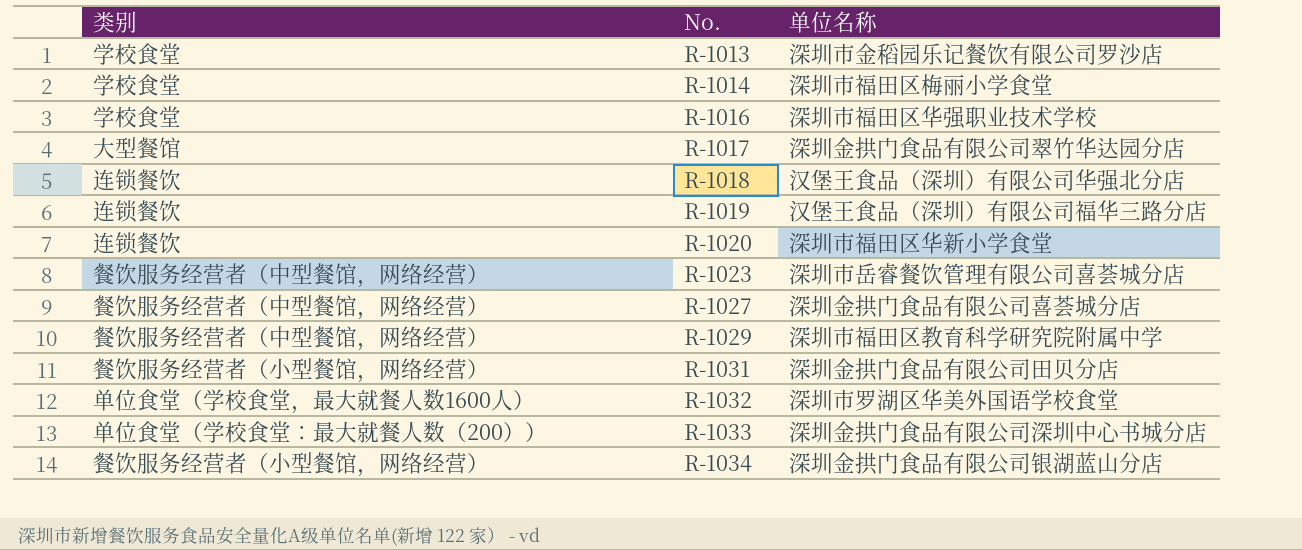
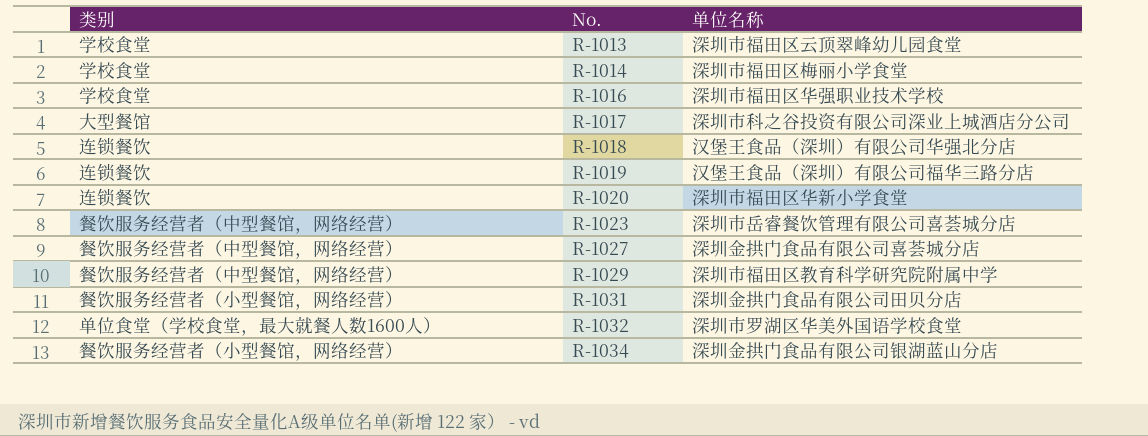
row R-1033: 单位食堂（学校食堂：最大就餐人数（200）） | 深圳金拱门食品有限公司深圳中心书城分店 -> none
R-1013 | 单位名称: 深圳市金稻园乐记餐饮有限公司罗沙店 -> 深圳市福田区云顶翠峰幼儿园食堂
R-1017 | 单位名称: 深圳金拱门食品有限公司翠竹华达园分店 -> 深圳市科之谷投资有限公司深业上城酒店分公司

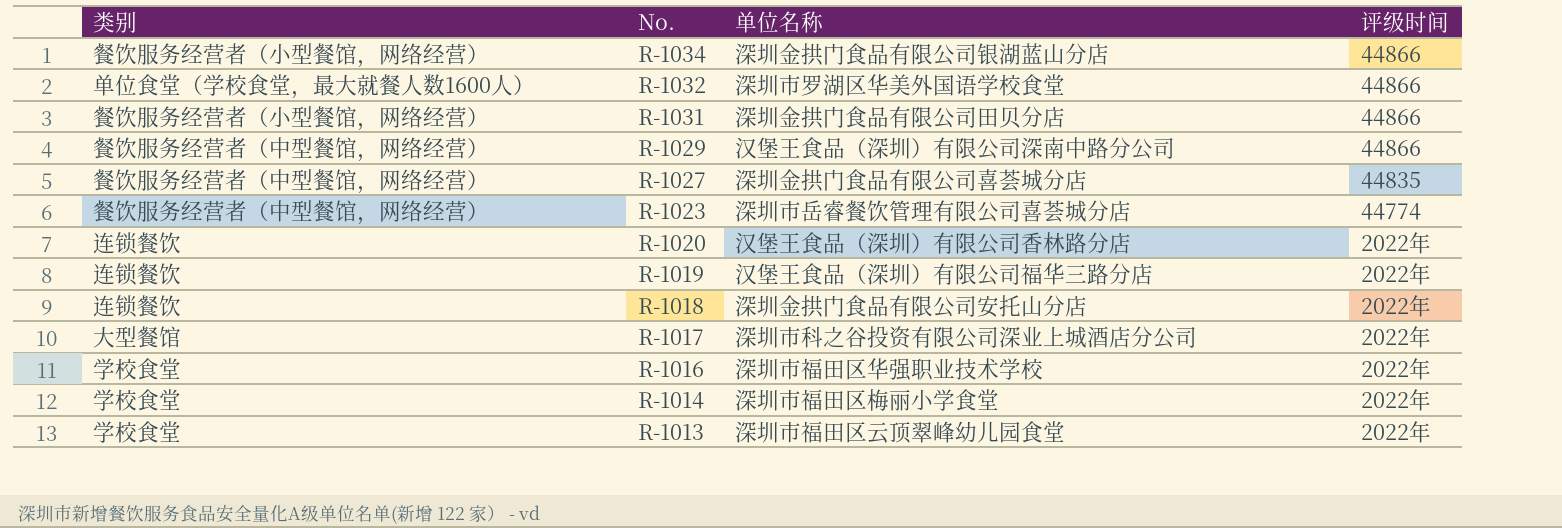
row order: No. ascending -> No. descending
column 评级时间 | position: none -> 4
R-1029 | 单位名称: 深圳市福田区教育科学研究院附属中学 -> 汉堡王食品（深圳）有限公司深南中路分公司
R-1020 | 单位名称: 深圳市福田区华新小学食堂 -> 汉堡王食品（深圳）有限公司香林路分店
R-1018 | 单位名称: 汉堡王食品（深圳）有限公司华强北分店 -> 深圳金拱门食品有限公司安托山分店

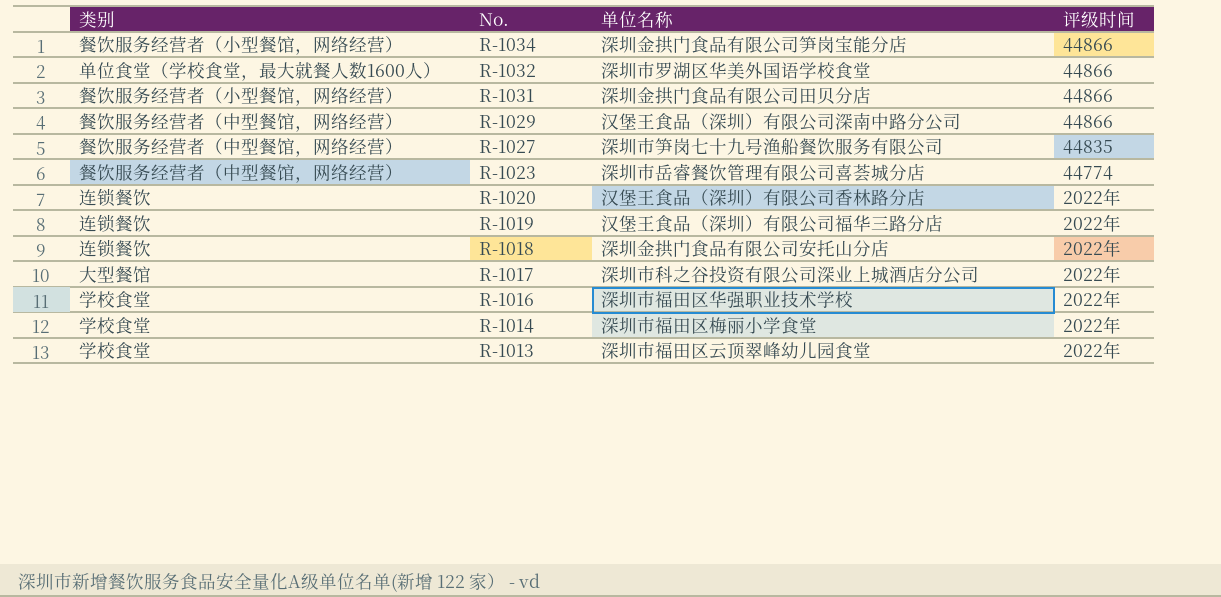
R-1034 | 单位名称: 深圳金拱门食品有限公司银湖蓝山分店 -> 深圳金拱门食品有限公司笋岗宝能分店
R-1027 | 单位名称: 深圳金拱门食品有限公司喜荟城分店 -> 深圳市笋岗七十九号渔船餐饮服务有限公司

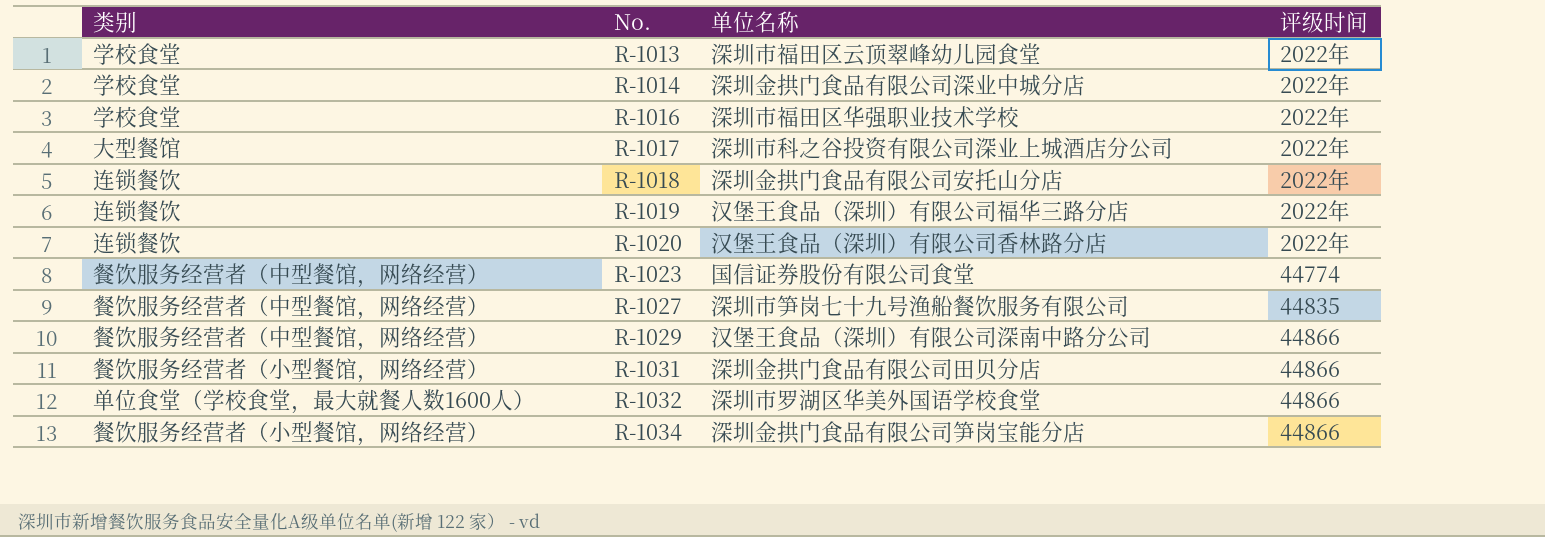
row order: No. descending -> No. ascending
R-1014 | 单位名称: 深圳市福田区梅丽小学食堂 -> 深圳金拱门食品有限公司深业中城分店
R-1023 | 单位名称: 深圳市岳睿餐饮管理有限公司喜荟城分店 -> 国信证券股份有限公司食堂

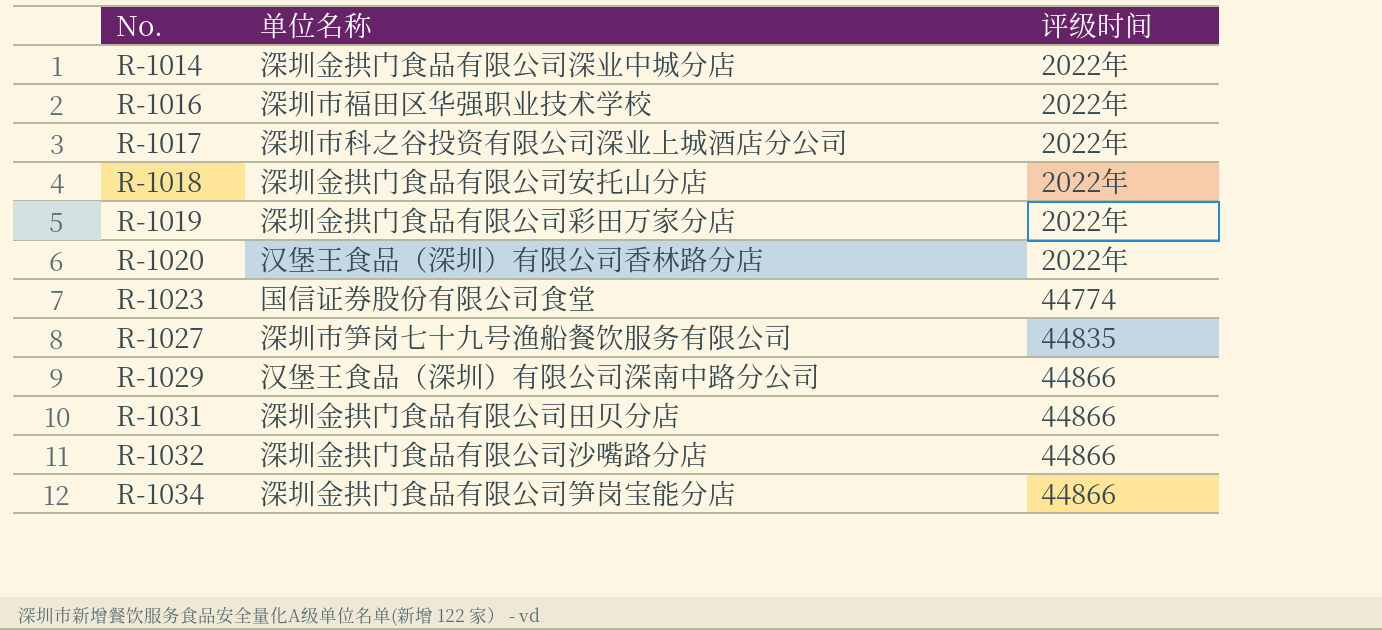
column 类别 | position: 1 -> none
row R-1013: 学校食堂 | 深圳市福田区云顶翠峰幼儿园食堂 | 2022年 -> none
R-1019 | 单位名称: 汉堡王食品（深圳）有限公司福华三路分店 -> 深圳金拱门食品有限公司彩田万家分店
R-1032 | 单位名称: 深圳市罗湖区华美外国语学校食堂 -> 深圳金拱门食品有限公司沙嘴路分店

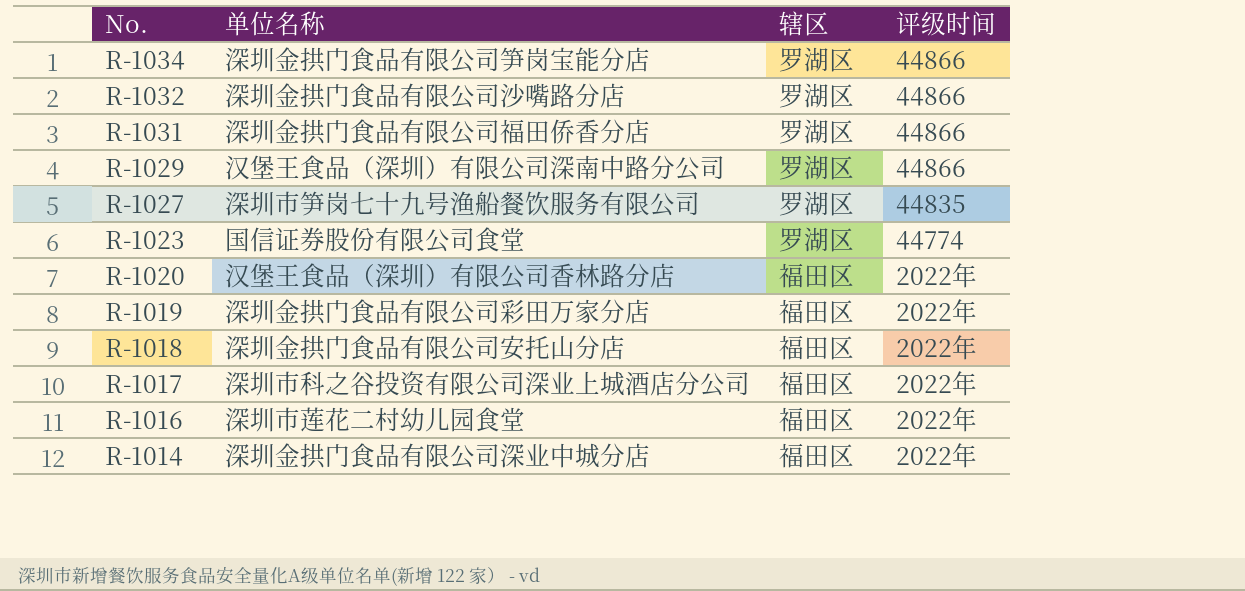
row order: No. ascending -> No. descending
column 辖区 | position: none -> 3
R-1031 | 单位名称: 深圳金拱门食品有限公司田贝分店 -> 深圳金拱门食品有限公司福田侨香分店
R-1016 | 单位名称: 深圳市福田区华强职业技术学校 -> 深圳市莲花二村幼儿园食堂

